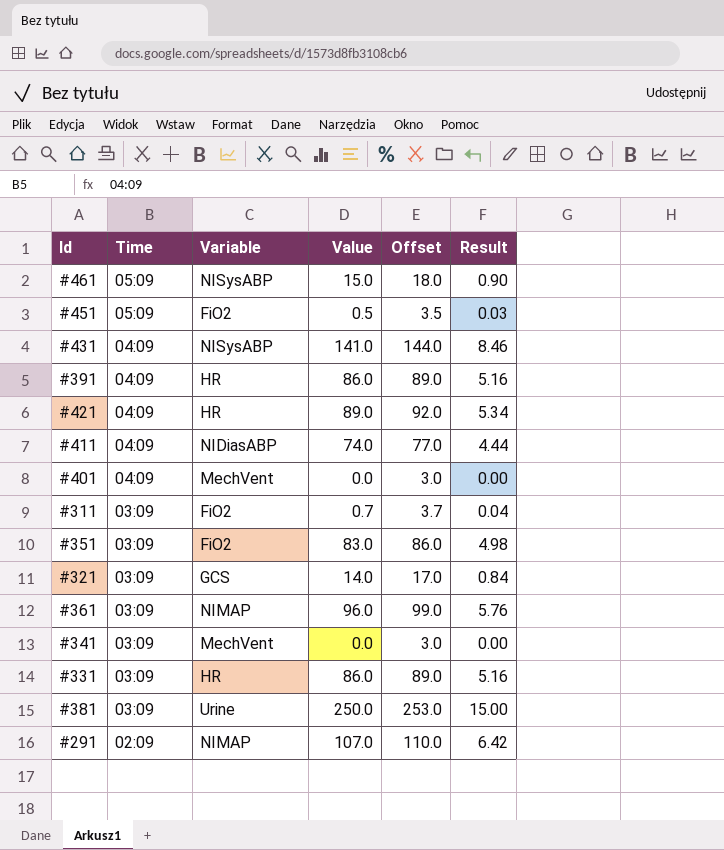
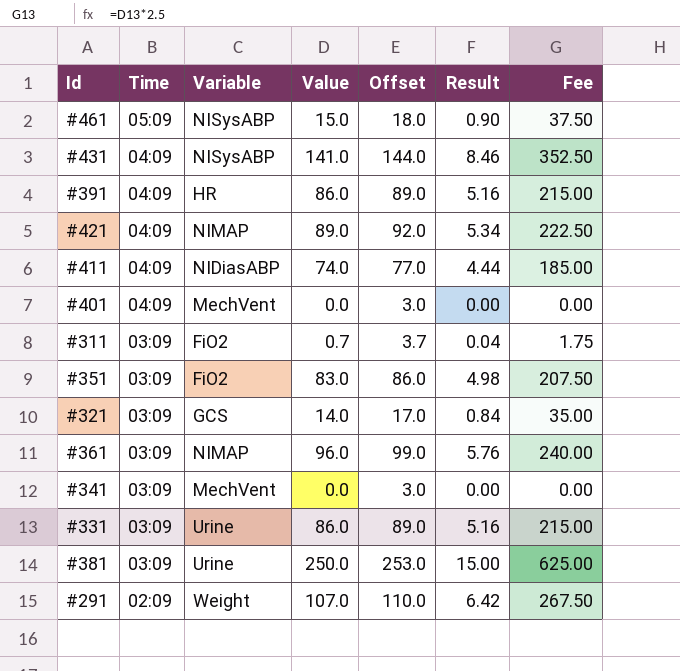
column Fee | formula: none -> [Value] * 2.5
row #451: 05:09 | FiO2 | 0.5 | 3.5 | 0.03 -> none
#421 | Variable: HR -> NIMAP
#331 | Variable: HR -> Urine
#291 | Variable: NIMAP -> Weight

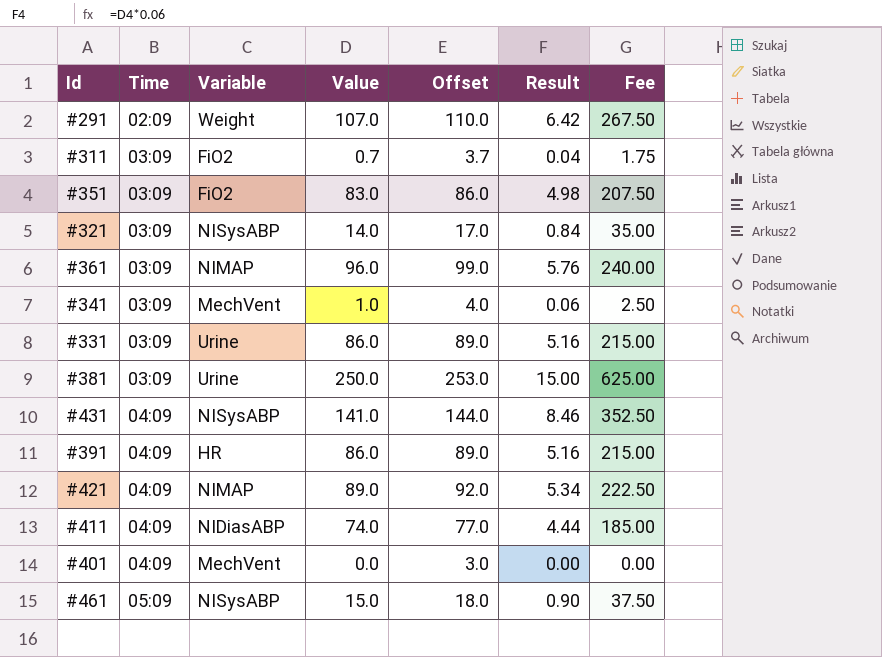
row order: Time descending -> Time ascending
#321 | Variable: GCS -> NISysABP
#341 | Value: 0.0 -> 1.0
#341 | Offset: 3.0 -> 4.0
#341 | Result: 0.00 -> 0.06
#341 | Fee: 0.00 -> 2.50

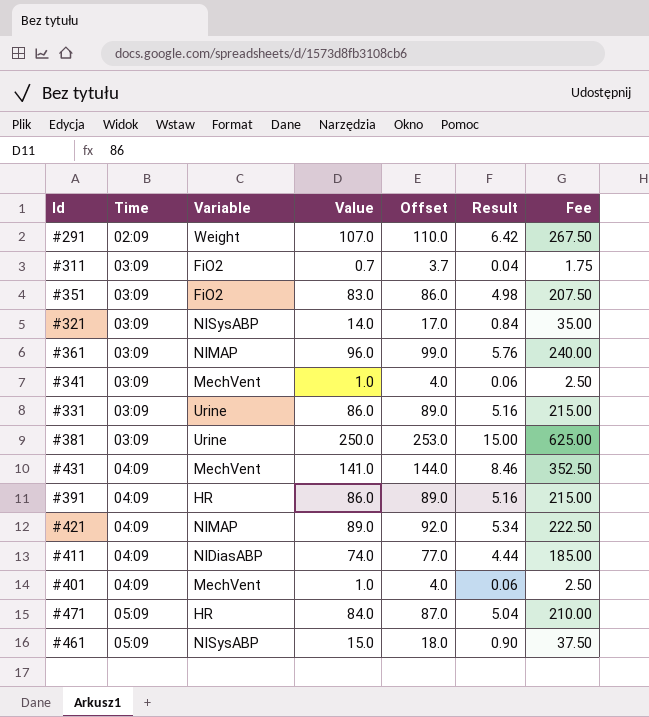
#431 | Variable: NISysABP -> MechVent
#401 | Value: 0.0 -> 1.0
#401 | Offset: 3.0 -> 4.0
#401 | Result: 0.00 -> 0.06
#401 | Fee: 0.00 -> 2.50
row #471: none -> 05:09 | HR | 84.0 | 87.0 | 5.04 | 210.00

